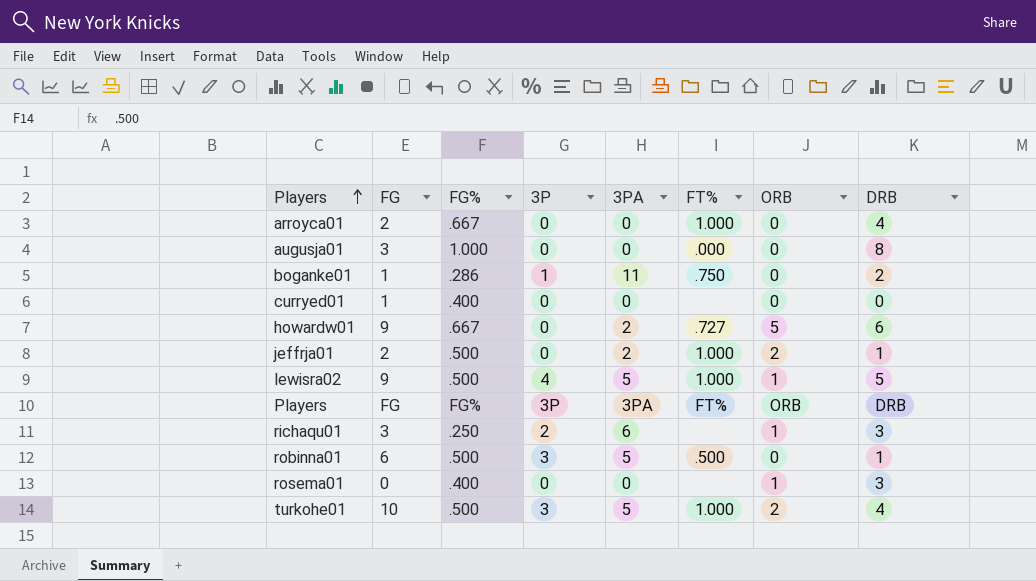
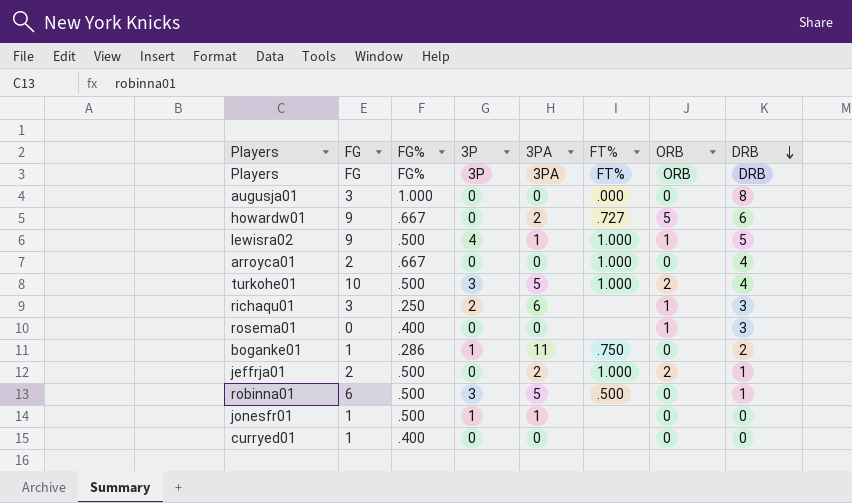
row order: Players ascending -> DRB descending
lewisra02 | 3PA: 5 -> 1
row jonesfr01: none -> 1 | .500 | 1 | 1 | none | 0 | 0

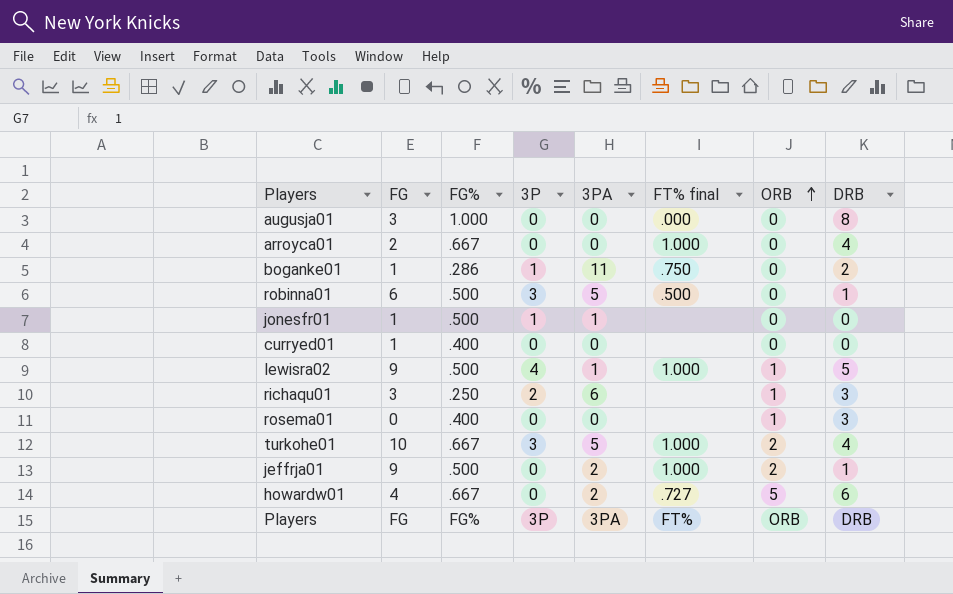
row order: DRB descending -> ORB ascending
column name: FT% -> FT% final
turkohe01 | FG%: .500 -> .667
jeffrja01 | FG: 2 -> 9
howardw01 | FG: 9 -> 4

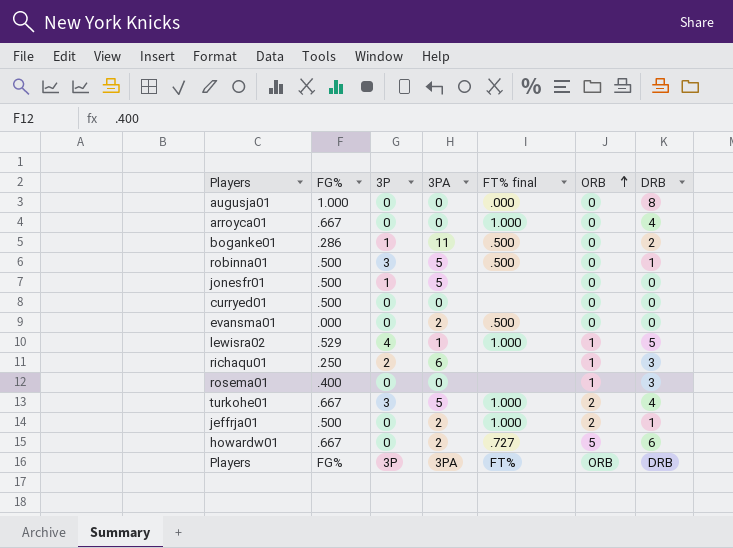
column FG | position: 2 -> none
boganke01 | FT% final: .750 -> .500
jonesfr01 | 3PA: 1 -> 5
curryed01 | FG%: .400 -> .500
row evansma01: none -> .000 | 0 | 2 | .500 | 0 | 0
lewisra02 | FG%: .500 -> .529

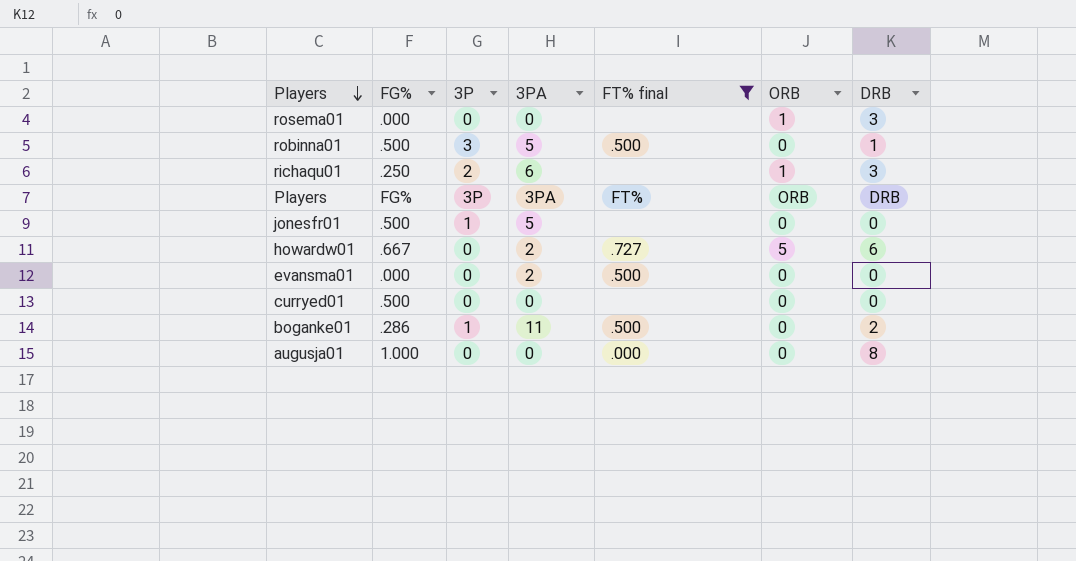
filter: none -> FT% final != 1.000
row order: ORB ascending -> Players descending
rosema01 | FG%: .400 -> .000

